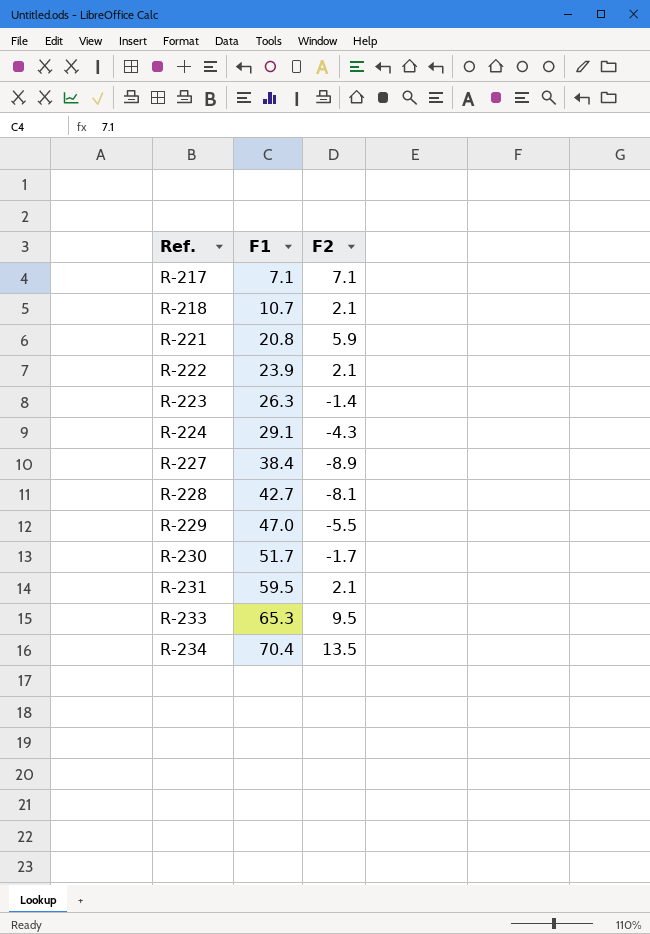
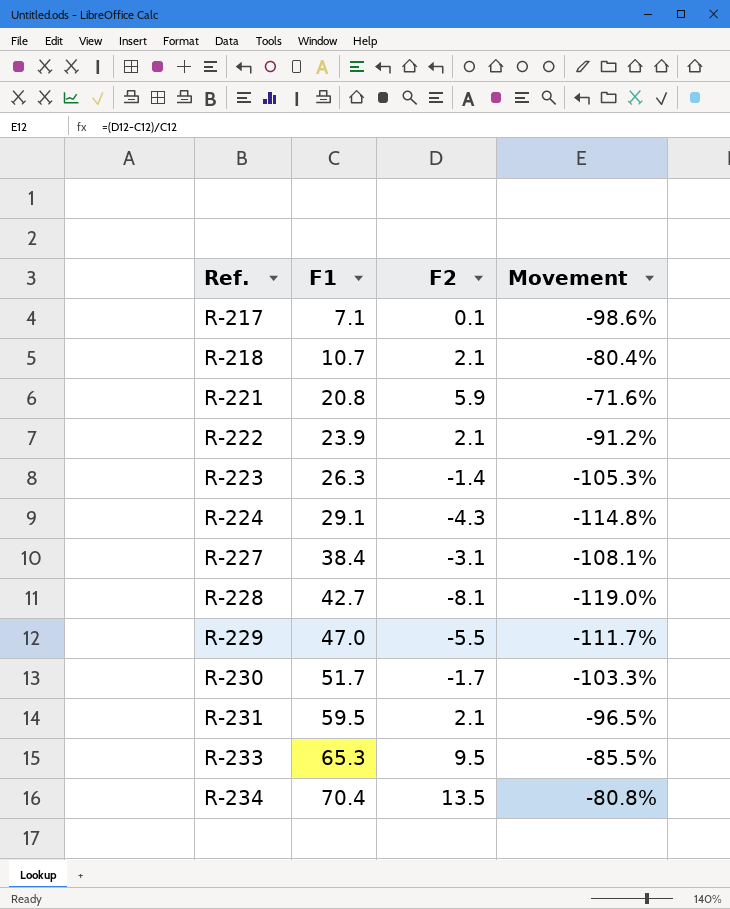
column Movement | formula: none -> ([F2] - [F1]) / [F1]
R-217 | F2: 7.1 -> 0.1
R-227 | F2: -8.9 -> -3.1

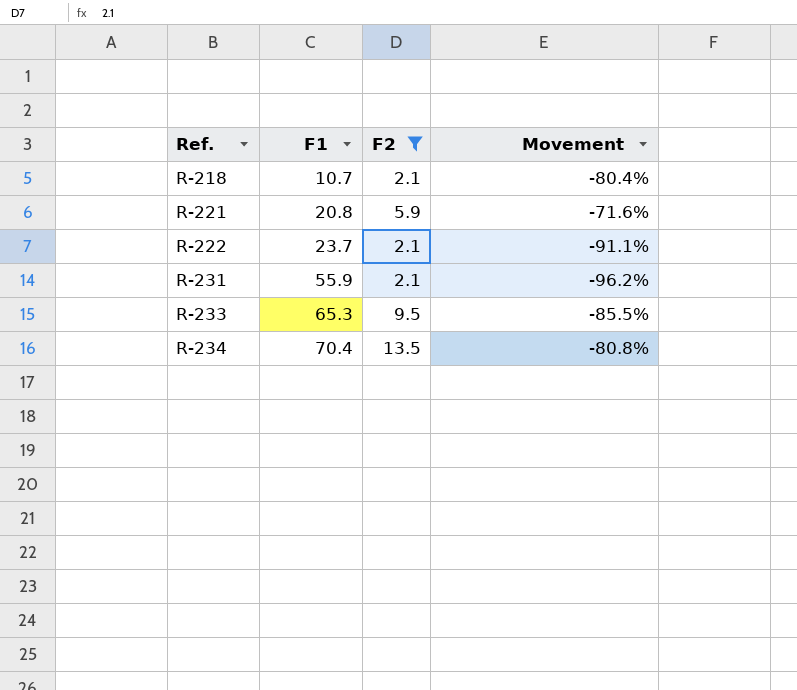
filter: none -> F2 >= 2.1
R-222 | F1: 23.9 -> 23.7
R-222 | Movement: -91.2% -> -91.1%
R-231 | F1: 59.5 -> 55.9
R-231 | Movement: -96.5% -> -96.2%

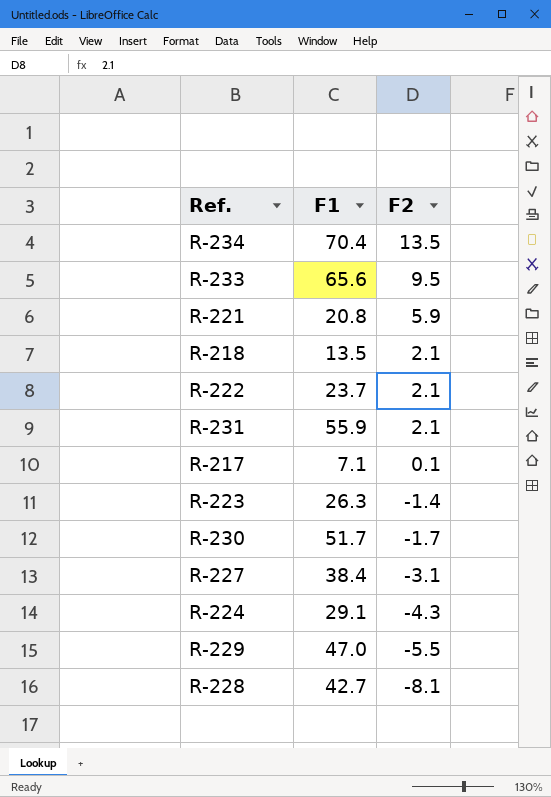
filter: F2 >= 2.1 -> none
row order: Ref. ascending -> F2 descending
column Movement | formula: ([F2] - [F1]) / [F1] -> none
R-233 | F1: 65.3 -> 65.6
R-218 | F1: 10.7 -> 13.5

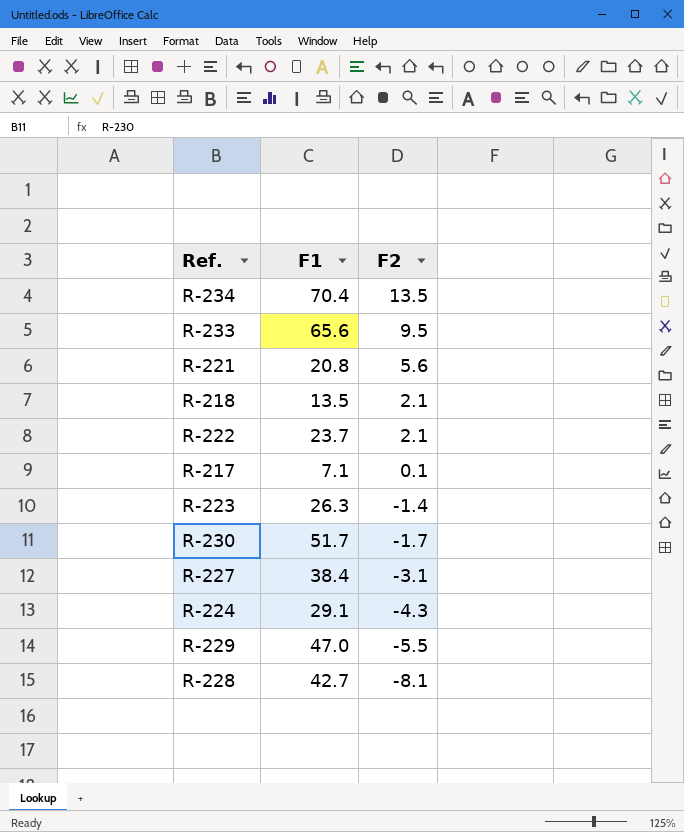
row R-231: 55.9 | 2.1 -> none
R-221 | F2: 5.9 -> 5.6

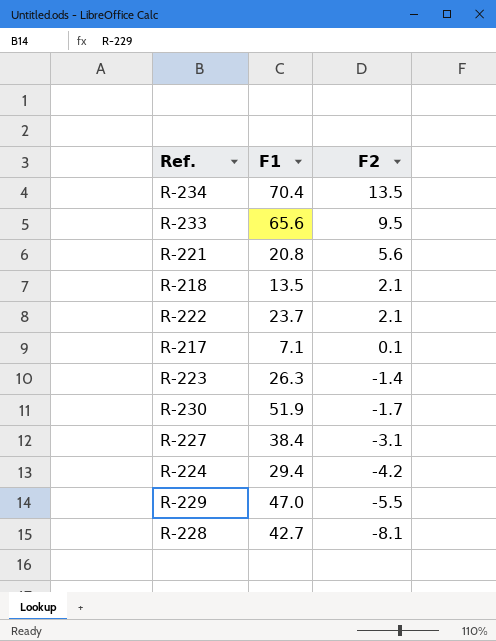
R-230 | F1: 51.7 -> 51.9
R-224 | F1: 29.1 -> 29.4
R-224 | F2: -4.3 -> -4.2

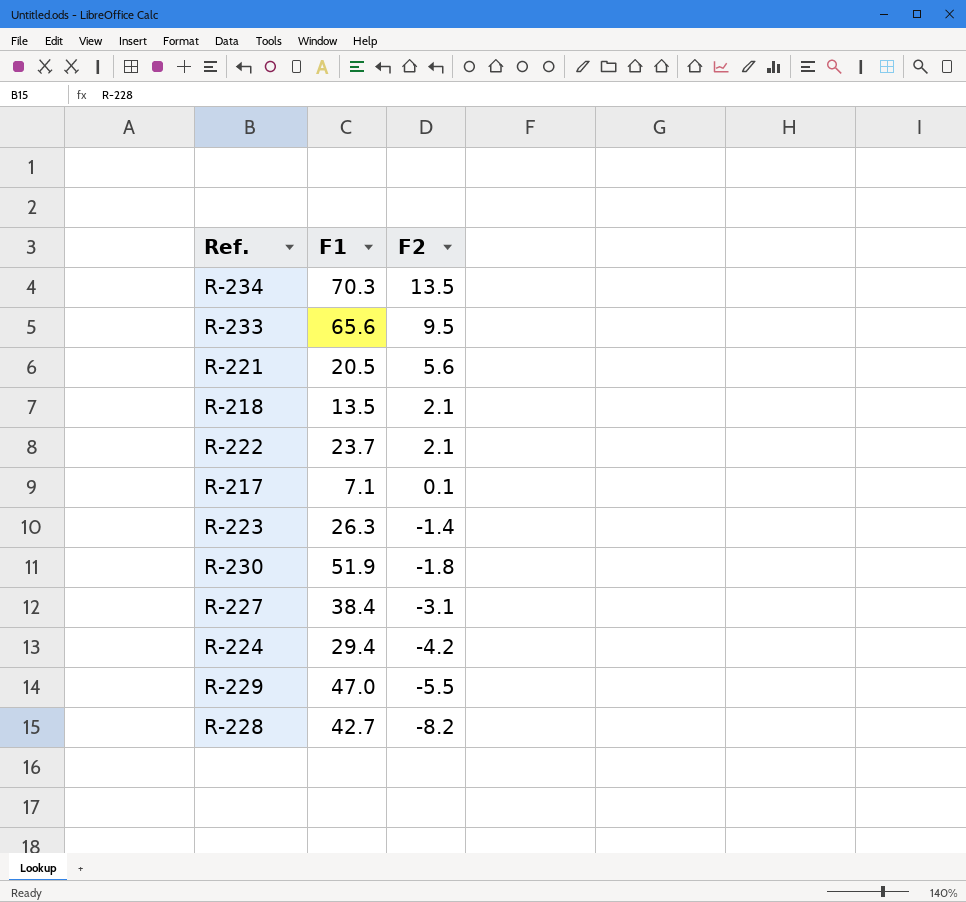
R-234 | F1: 70.4 -> 70.3
R-221 | F1: 20.8 -> 20.5
R-230 | F2: -1.7 -> -1.8
R-228 | F2: -8.1 -> -8.2

